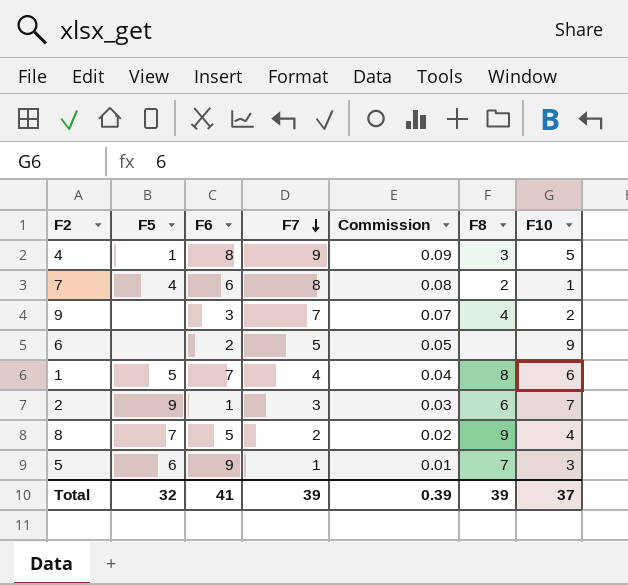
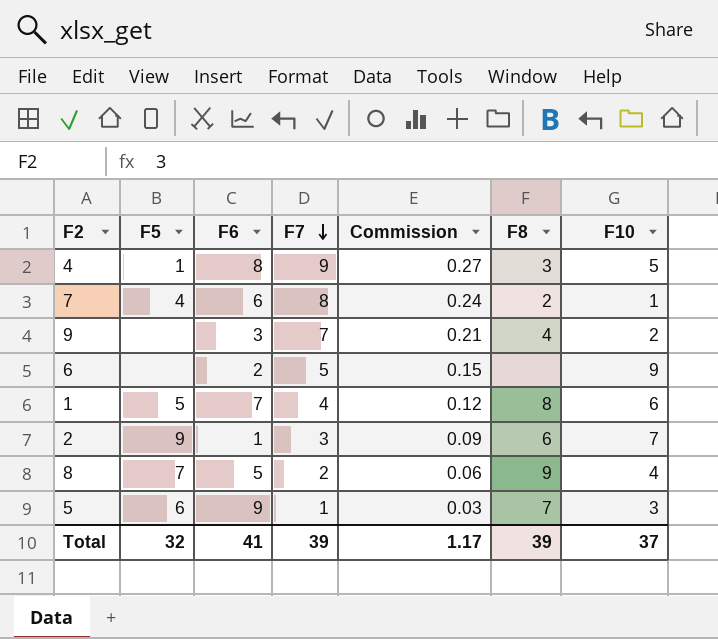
column Commission | formula: [F7] * 0.01 -> [F7] * 0.03
Total | Commission: 0.39 -> 1.17

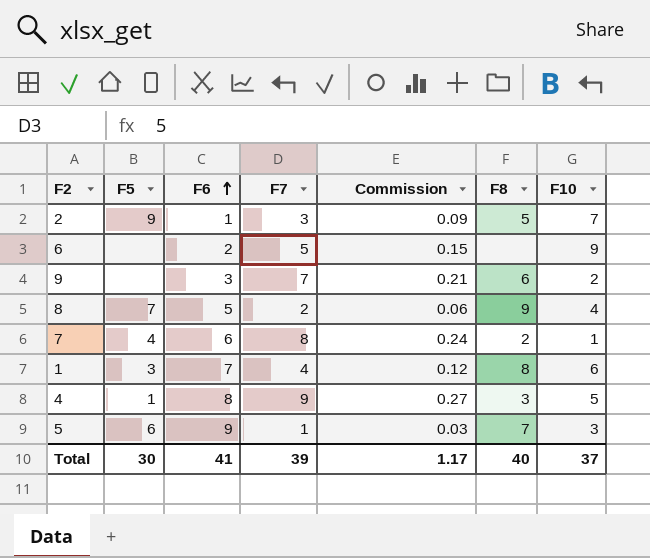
row order: F7 descending -> F6 ascending
2 | F8: 6 -> 5
9 | F8: 4 -> 6
1 | F5: 5 -> 3
Total | F5: 32 -> 30
Total | F8: 39 -> 40

